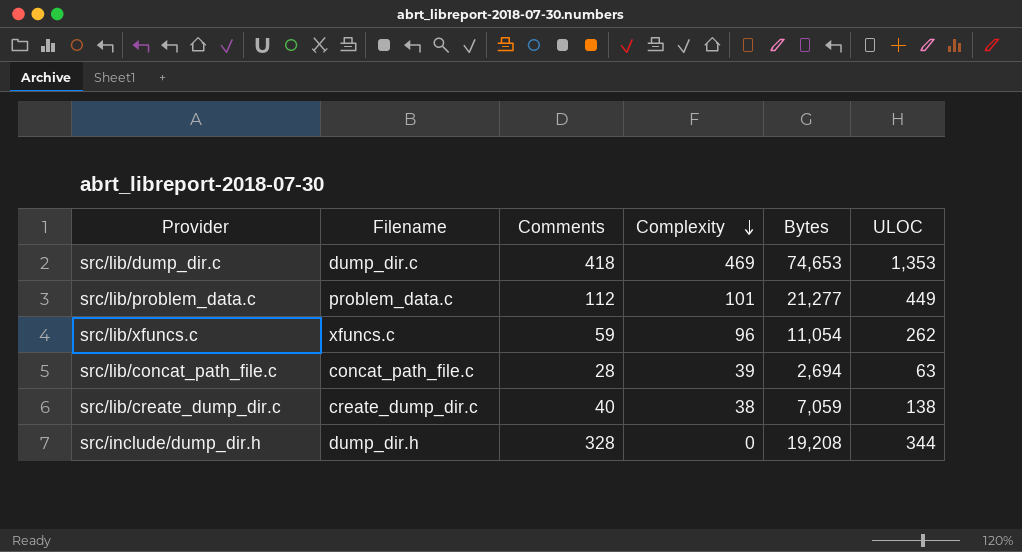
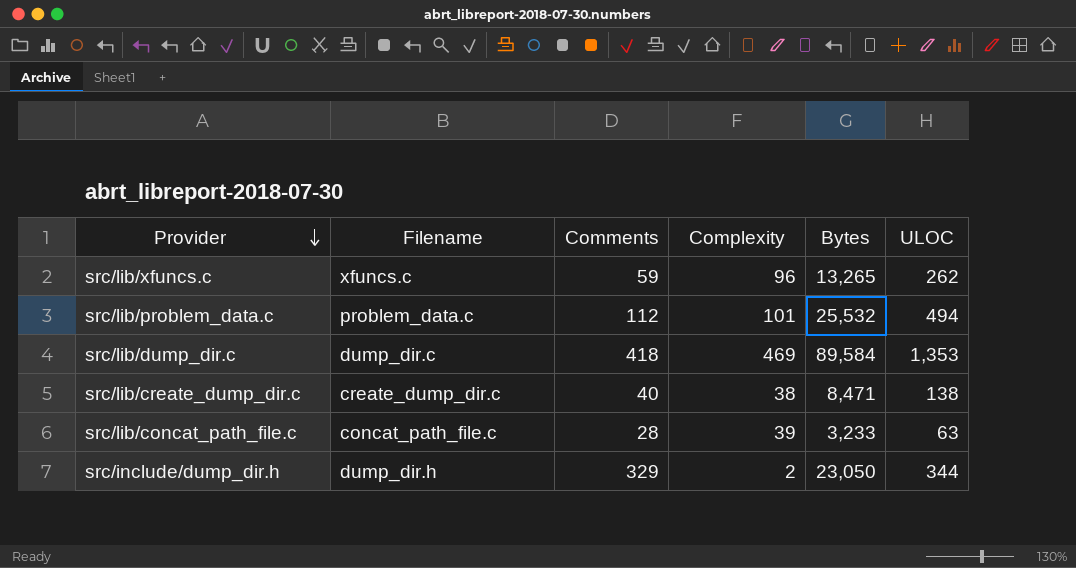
row order: Complexity descending -> Provider descending
src/lib/xfuncs.c | Bytes: 11,054 -> 13,265
src/lib/problem_data.c | Bytes: 21,277 -> 25,532
src/lib/problem_data.c | ULOC: 449 -> 494
src/lib/dump_dir.c | Bytes: 74,653 -> 89,584
src/lib/create_dump_dir.c | Bytes: 7,059 -> 8,471
src/lib/concat_path_file.c | Bytes: 2,694 -> 3,233
src/include/dump_dir.h | Comments: 328 -> 329
src/include/dump_dir.h | Complexity: 0 -> 2
src/include/dump_dir.h | Bytes: 19,208 -> 23,050

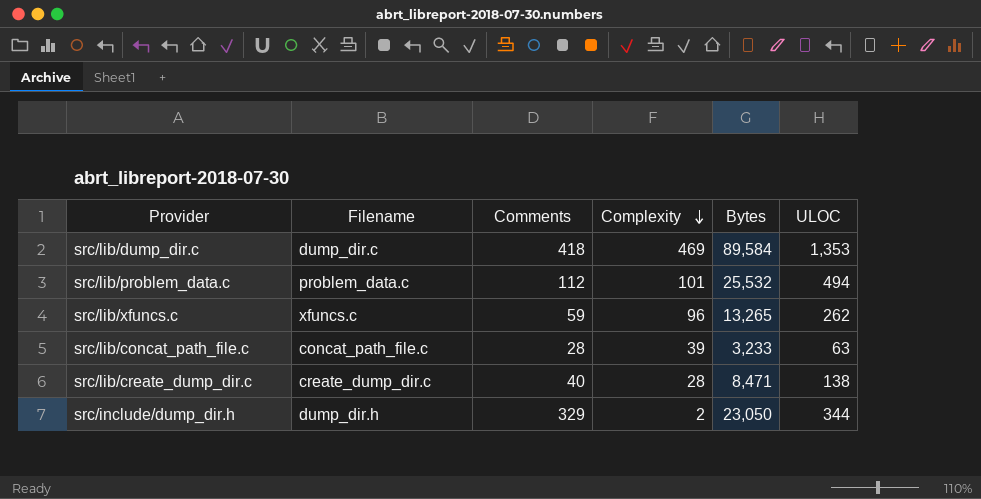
row order: Provider descending -> Complexity descending
src/lib/create_dump_dir.c | Complexity: 38 -> 28

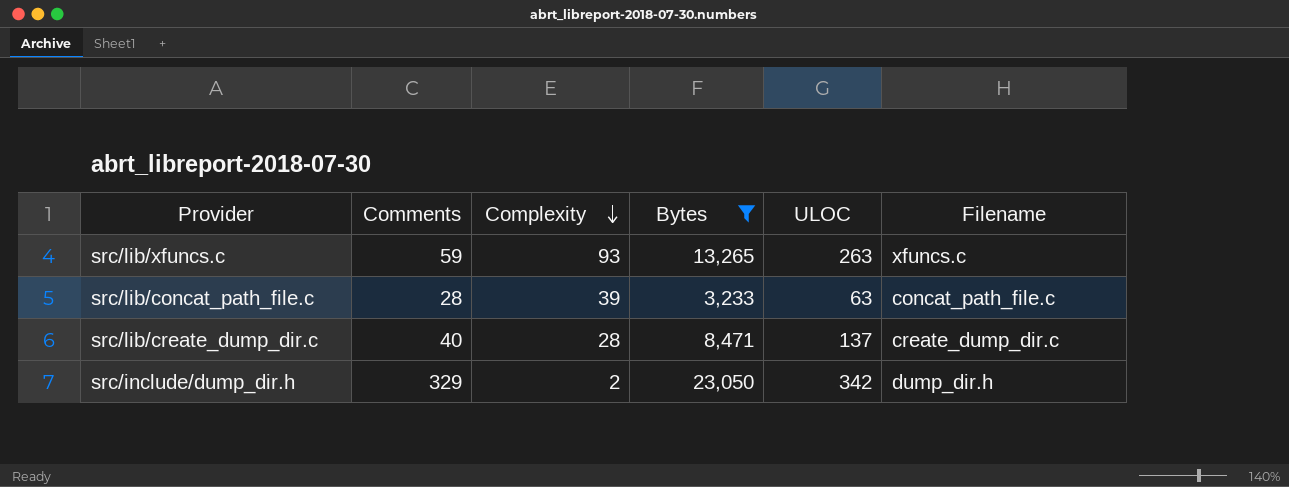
filter: none -> Bytes <= 23,050
column Filename | position: 2 -> 6
src/lib/xfuncs.c | Complexity: 96 -> 93
src/lib/xfuncs.c | ULOC: 262 -> 263
src/lib/create_dump_dir.c | ULOC: 138 -> 137
src/include/dump_dir.h | ULOC: 344 -> 342

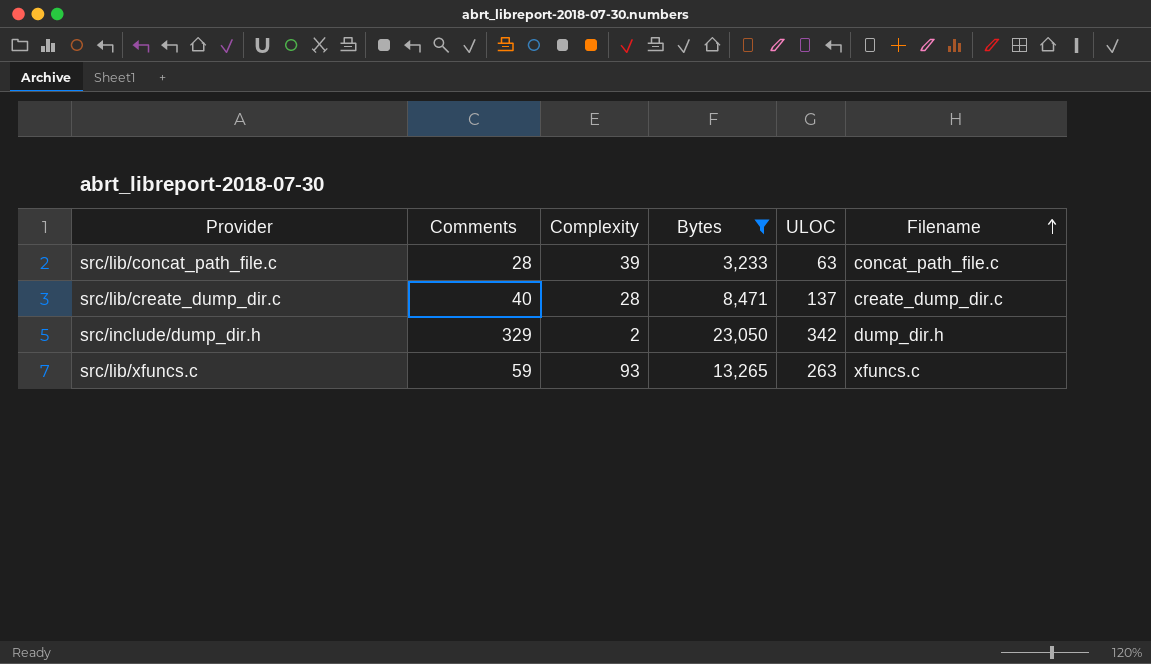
row order: Complexity descending -> Filename ascending

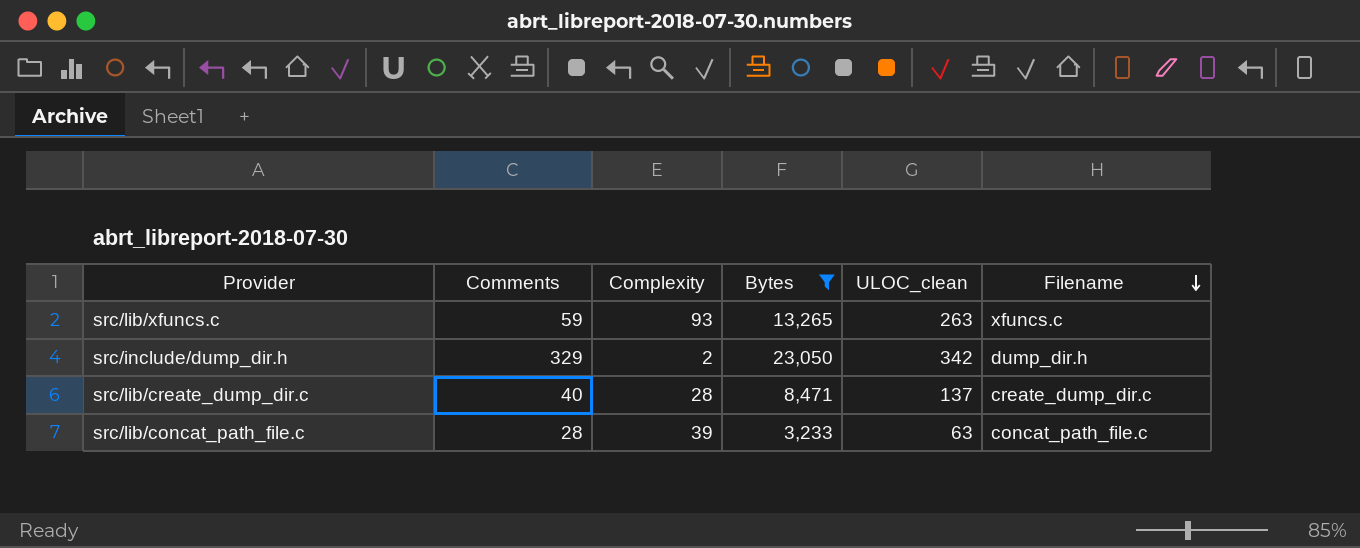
row order: Filename ascending -> Filename descending
column name: ULOC -> ULOC_clean

